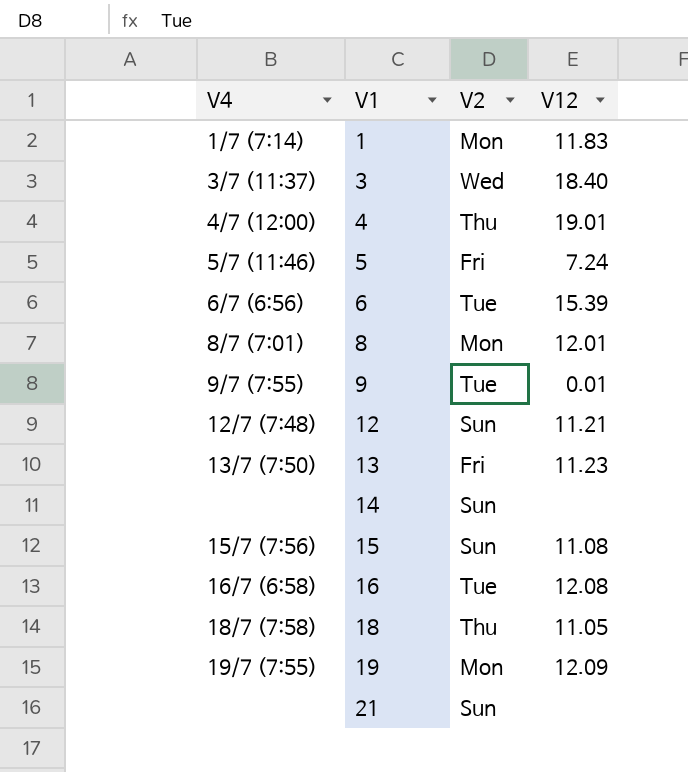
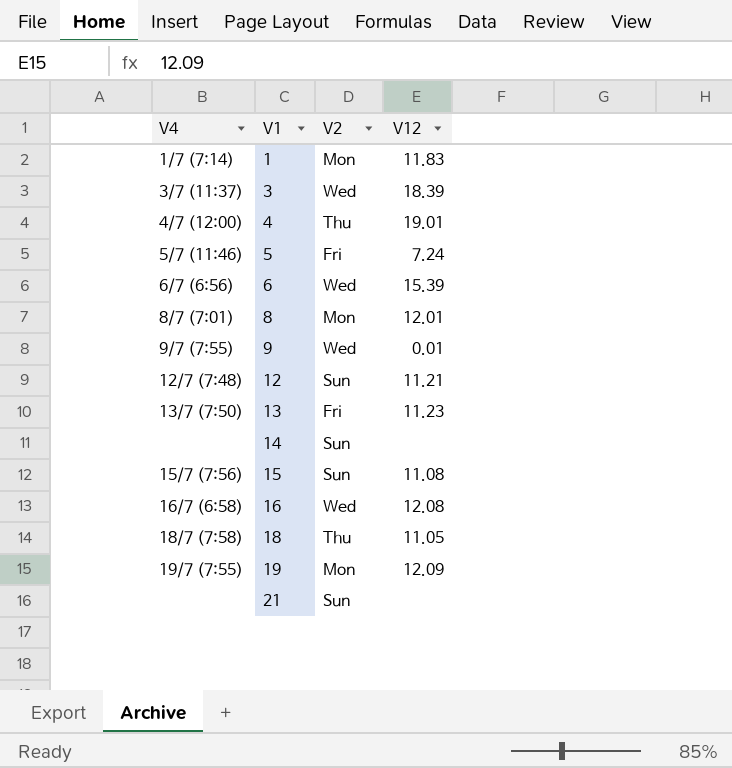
3 | V12: 18.40 -> 18.39
6 | V2: Tue -> Wed
9 | V2: Tue -> Wed
16 | V2: Tue -> Wed

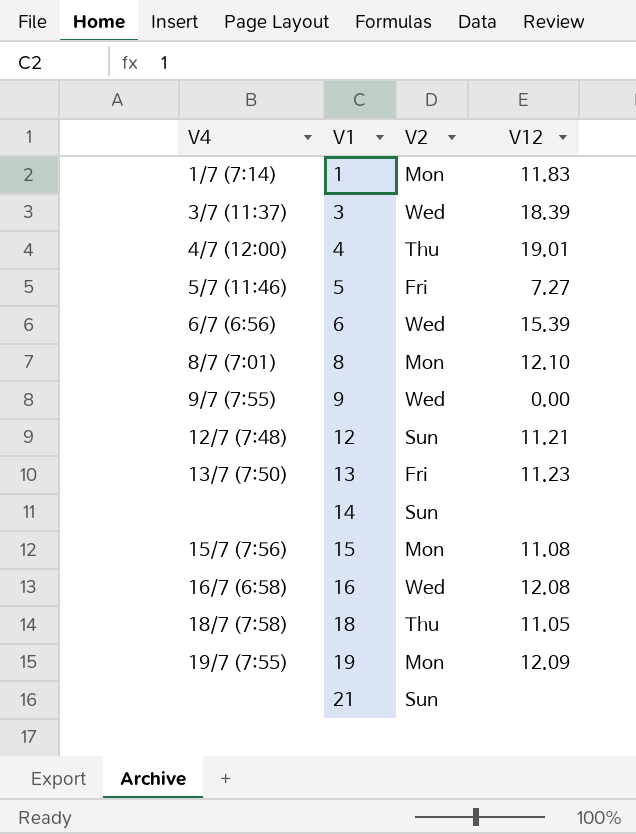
5 | V12: 7.24 -> 7.27
8 | V12: 12.01 -> 12.10
9 | V12: 0.01 -> 0.00
15 | V2: Sun -> Mon

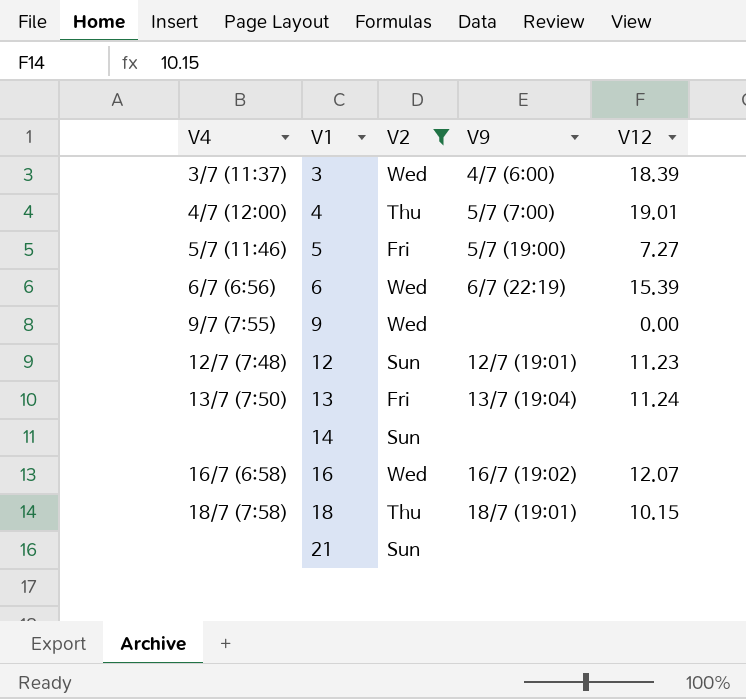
filter: none -> V2 != Mon
column V9 | position: none -> 4
12 | V12: 11.21 -> 11.23
13 | V12: 11.23 -> 11.24
16 | V12: 12.08 -> 12.07
18 | V12: 11.05 -> 10.15

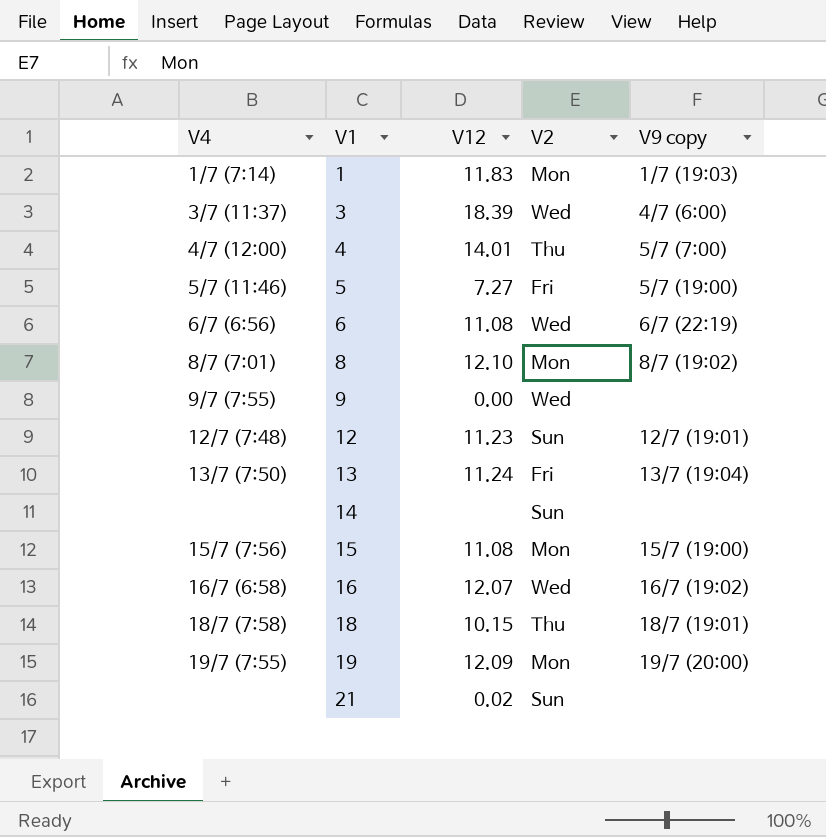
filter: V2 != Mon -> none
column V12 | position: 5 -> 3
column name: V9 -> V9 copy
4 | V12: 19.01 -> 14.01
6 | V12: 15.39 -> 11.08
21 | V12: none -> 0.02

